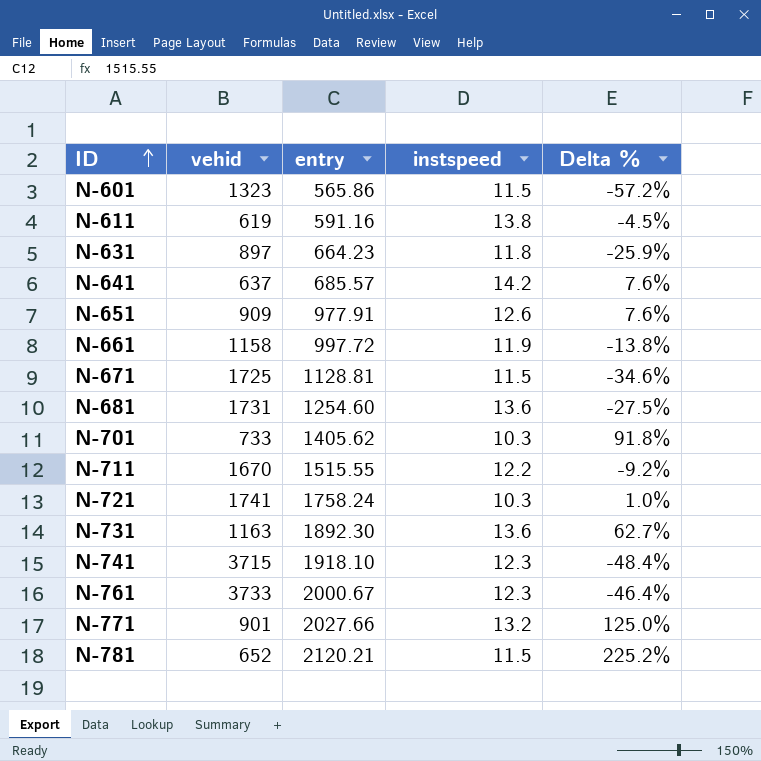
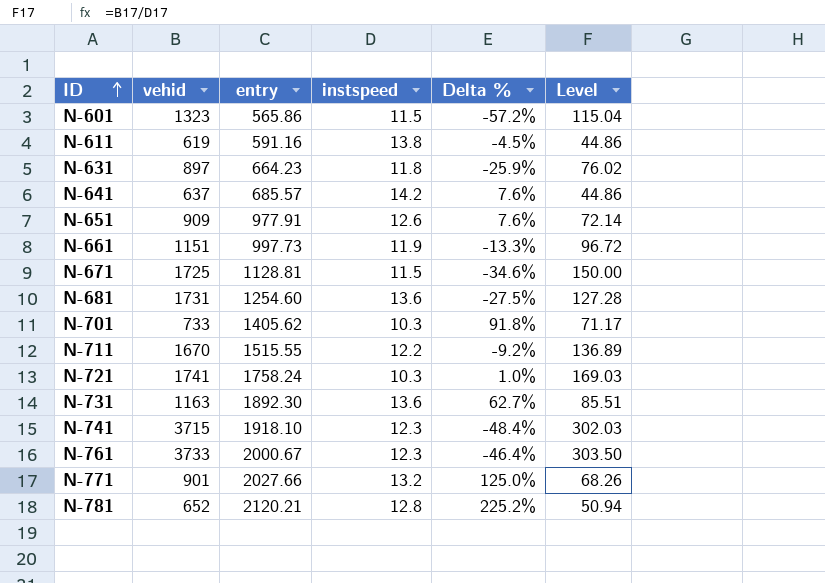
column Level | formula: none -> [vehid] / [instspeed]
N-661 | vehid: 1158 -> 1151
N-661 | entry: 997.72 -> 997.73
N-661 | Delta %: -13.8% -> -13.3%
N-781 | instspeed: 11.5 -> 12.8

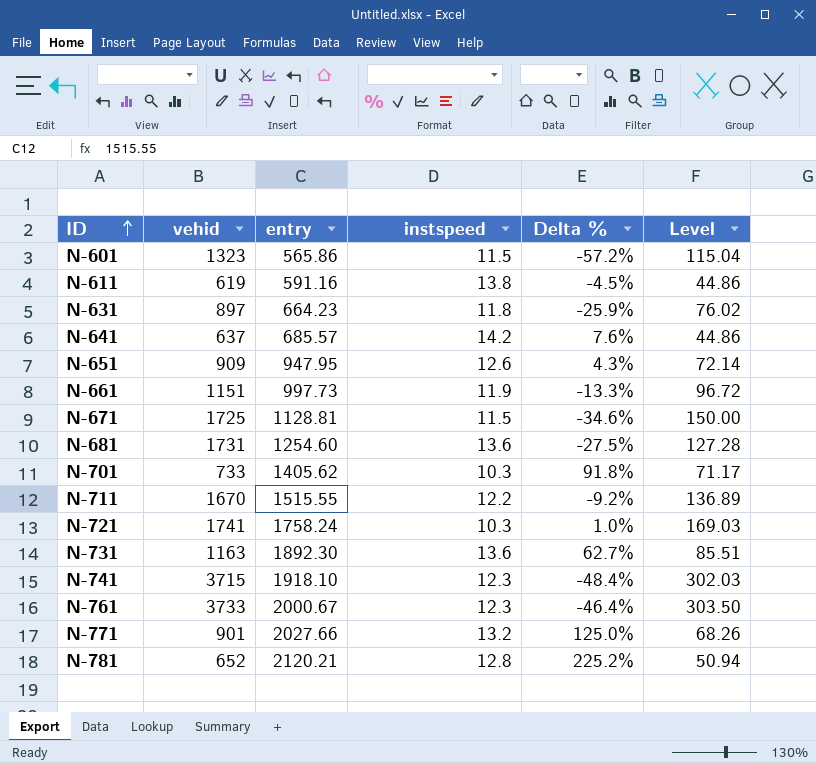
N-651 | entry: 977.91 -> 947.95
N-651 | Delta %: 7.6% -> 4.3%

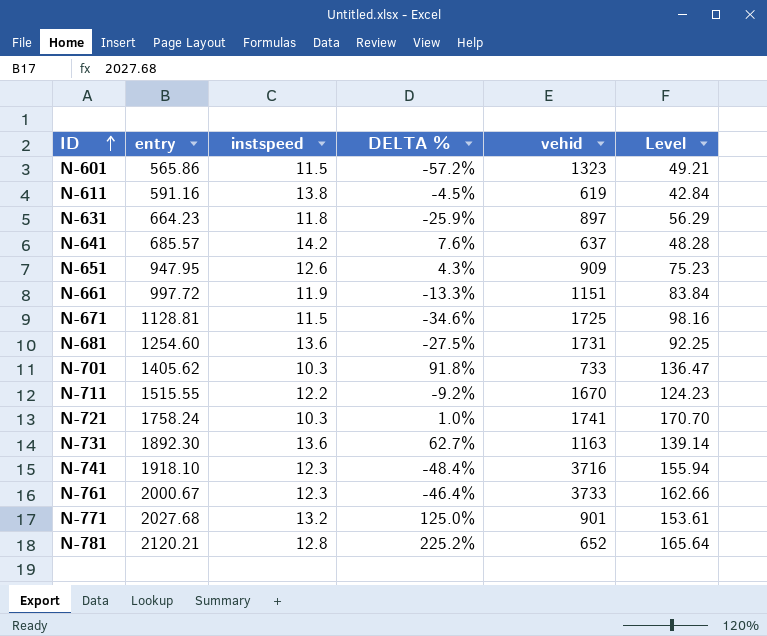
column name: Delta % -> DELTA %
column vehid | position: 2 -> 5
column Level | formula: [vehid] / [instspeed] -> [entry] / [instspeed]
N-661 | entry: 997.73 -> 997.72
N-741 | vehid: 3715 -> 3716
N-771 | entry: 2027.66 -> 2027.68

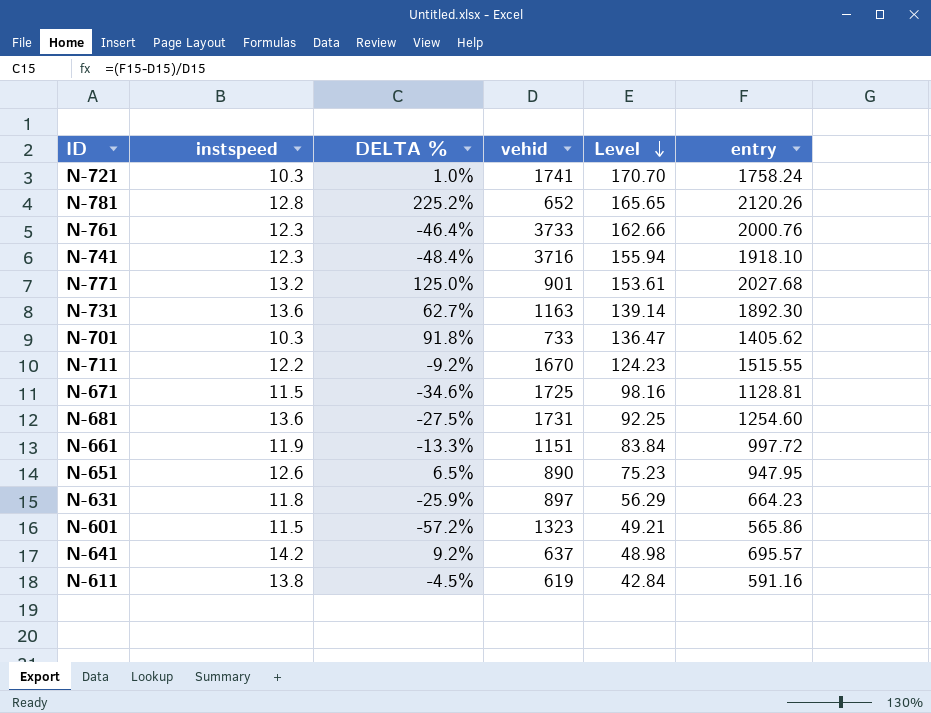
row order: ID ascending -> Level descending
column entry | position: 2 -> 6
N-781 | Level: 165.64 -> 165.65
N-781 | entry: 2120.21 -> 2120.26
N-761 | entry: 2000.67 -> 2000.76
N-651 | DELTA %: 4.3% -> 6.5%
N-651 | vehid: 909 -> 890
N-641 | DELTA %: 7.6% -> 9.2%
N-641 | Level: 48.28 -> 48.98
N-641 | entry: 685.57 -> 695.57

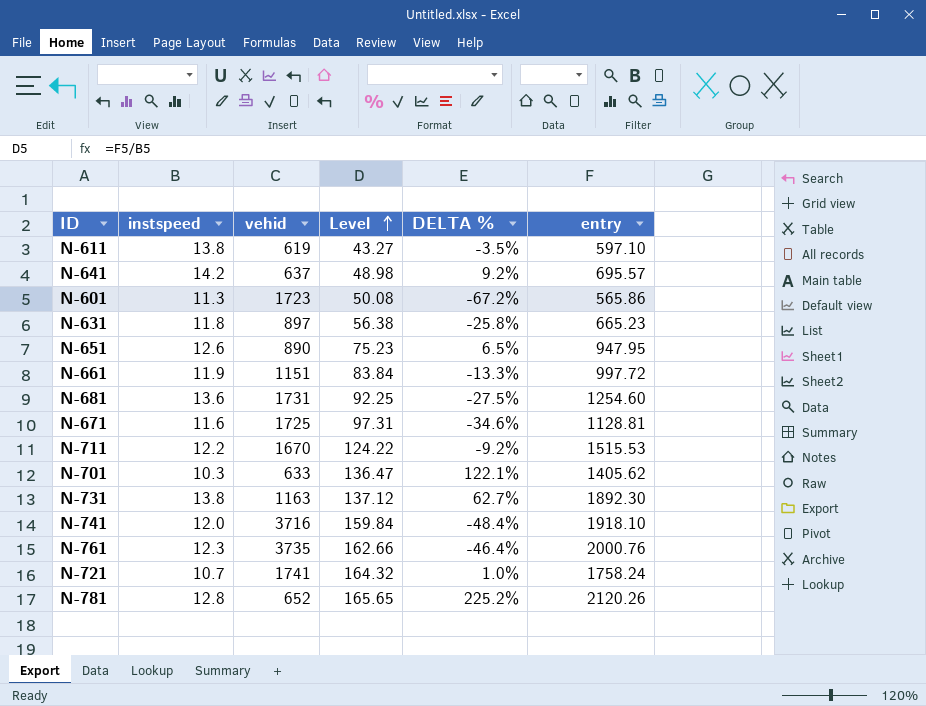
row order: Level descending -> Level ascending
column DELTA % | position: 3 -> 5
row N-771: 13.2 | 125.0% | 901 | 153.61 | 2027.68 -> none
N-611 | Level: 42.84 -> 43.27
N-611 | DELTA %: -4.5% -> -3.5%
N-611 | entry: 591.16 -> 597.10
N-601 | instspeed: 11.5 -> 11.3
N-601 | vehid: 1323 -> 1723
N-601 | Level: 49.21 -> 50.08
N-601 | DELTA %: -57.2% -> -67.2%
N-631 | Level: 56.29 -> 56.38
N-631 | DELTA %: -25.9% -> -25.8%
N-631 | entry: 664.23 -> 665.23
N-671 | instspeed: 11.5 -> 11.6
N-671 | Level: 98.16 -> 97.31
N-711 | Level: 124.23 -> 124.22
N-711 | entry: 1515.55 -> 1515.53
N-701 | vehid: 733 -> 633
N-701 | DELTA %: 91.8% -> 122.1%
N-731 | instspeed: 13.6 -> 13.8
N-731 | Level: 139.14 -> 137.12
N-741 | instspeed: 12.3 -> 12.0
N-741 | Level: 155.94 -> 159.84
N-761 | vehid: 3733 -> 3735
N-721 | instspeed: 10.3 -> 10.7
N-721 | Level: 170.70 -> 164.32

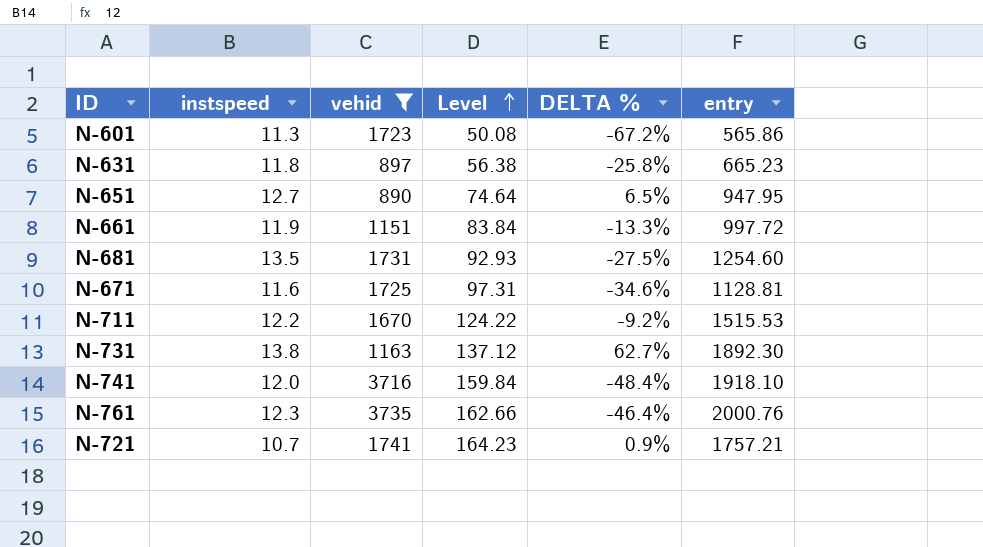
filter: none -> vehid >= 890
N-651 | instspeed: 12.6 -> 12.7
N-651 | Level: 75.23 -> 74.64
N-681 | instspeed: 13.6 -> 13.5
N-681 | Level: 92.25 -> 92.93
N-721 | Level: 164.32 -> 164.23
N-721 | DELTA %: 1.0% -> 0.9%
N-721 | entry: 1758.24 -> 1757.21

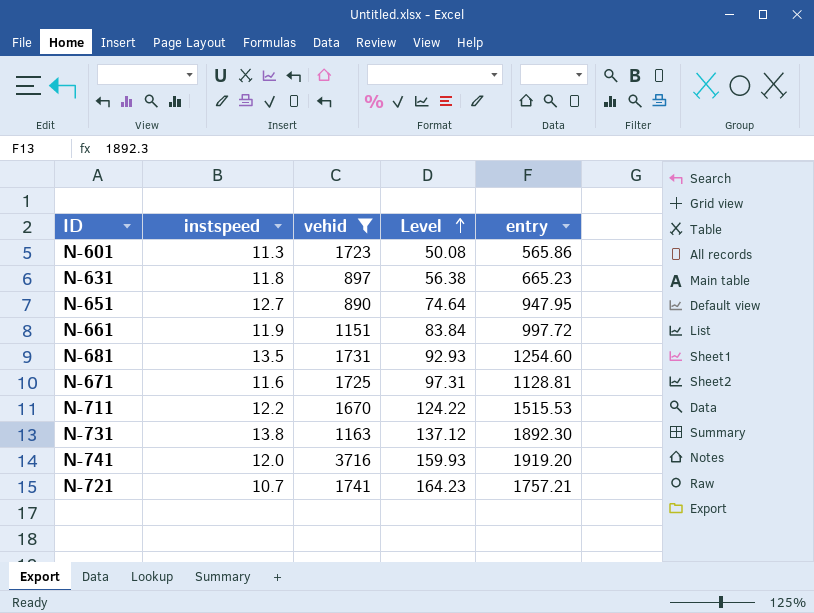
column DELTA % | formula: ([entry] - [vehid]) / [vehid] -> none
row N-761: 12.3 | 3735 | 162.66 | -46.4% | 2000.76 -> none
N-741 | Level: 159.84 -> 159.93
N-741 | entry: 1918.10 -> 1919.20

